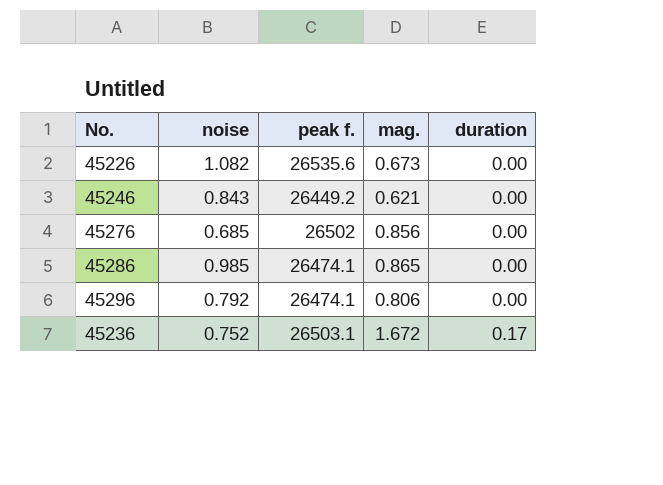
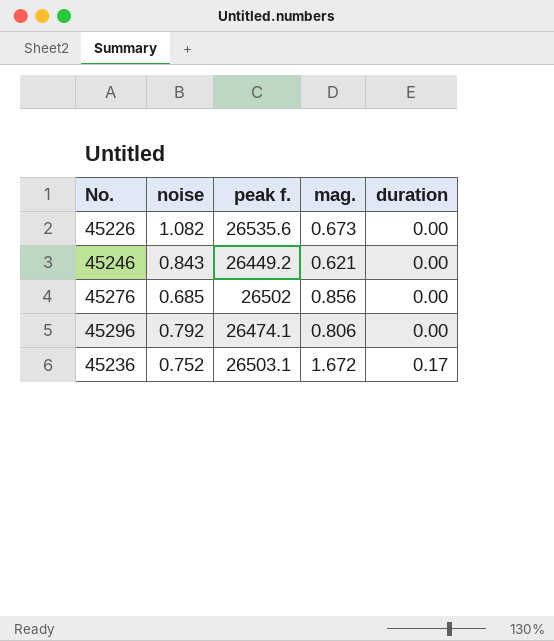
row 45286: 0.985 | 26474.1 | 0.865 | 0.00 -> none

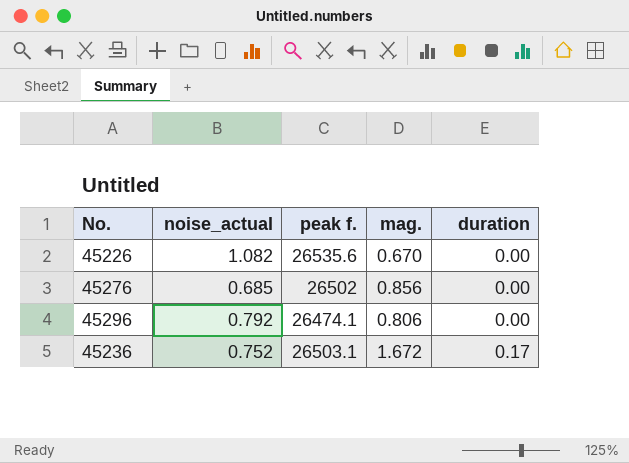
column name: noise -> noise_actual
row 45246: 0.843 | 26449.2 | 0.621 | 0.00 -> none
45226 | mag.: 0.673 -> 0.670

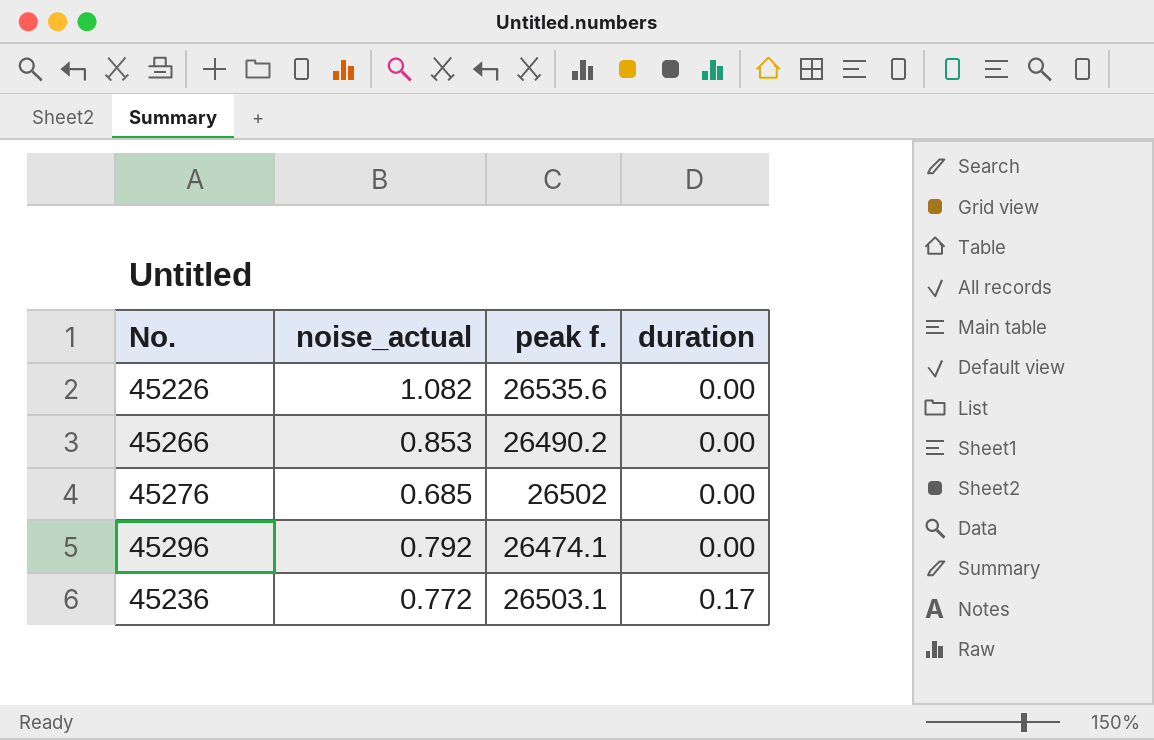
column mag. | position: 4 -> none
row 45266: none -> 0.853 | 26490.2 | 0.00
45236 | noise_actual: 0.752 -> 0.772

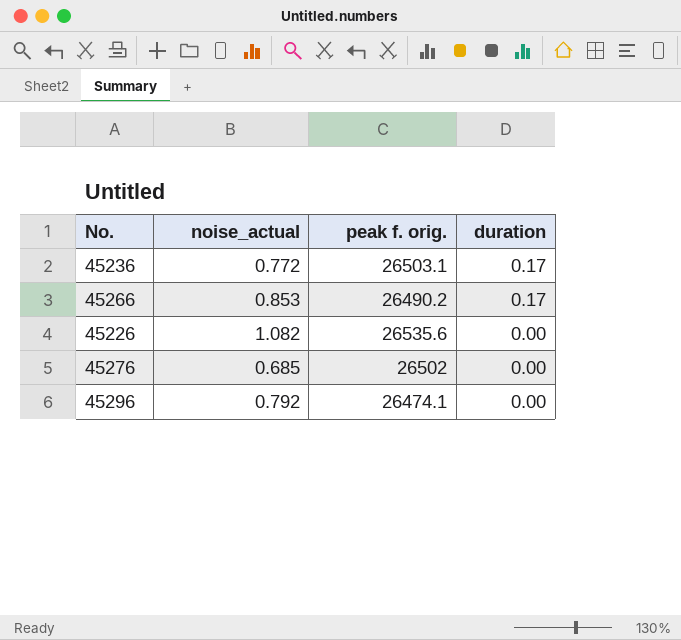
row order: duration ascending -> duration descending
column name: peak f. -> peak f. orig.
45266 | duration: 0.00 -> 0.17

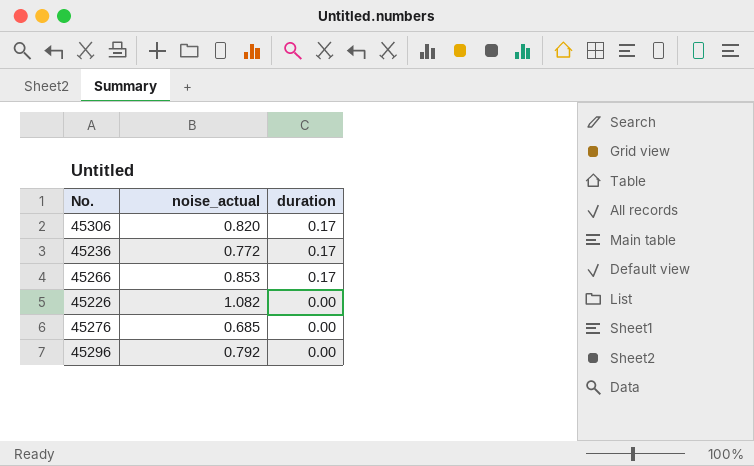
column peak f. orig. | position: 3 -> none
row 45306: none -> 0.820 | 0.17

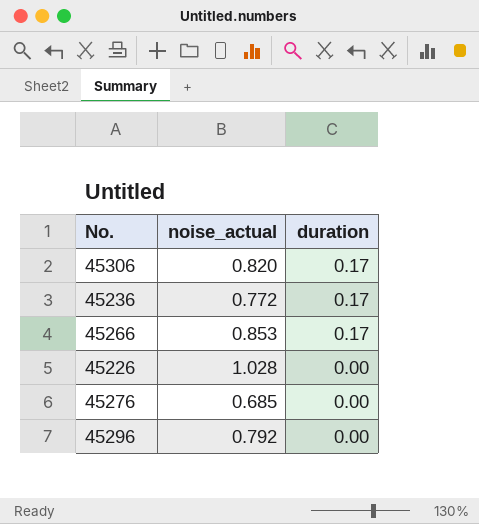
45226 | noise_actual: 1.082 -> 1.028

